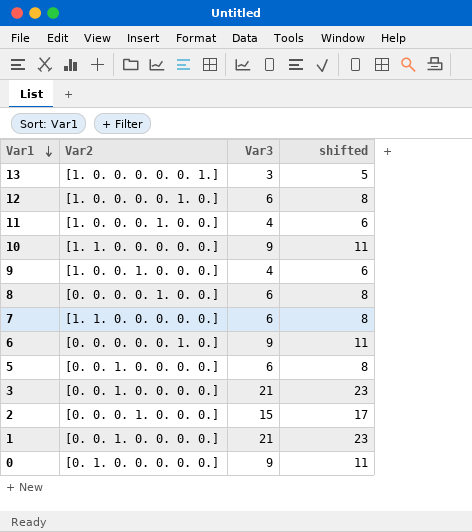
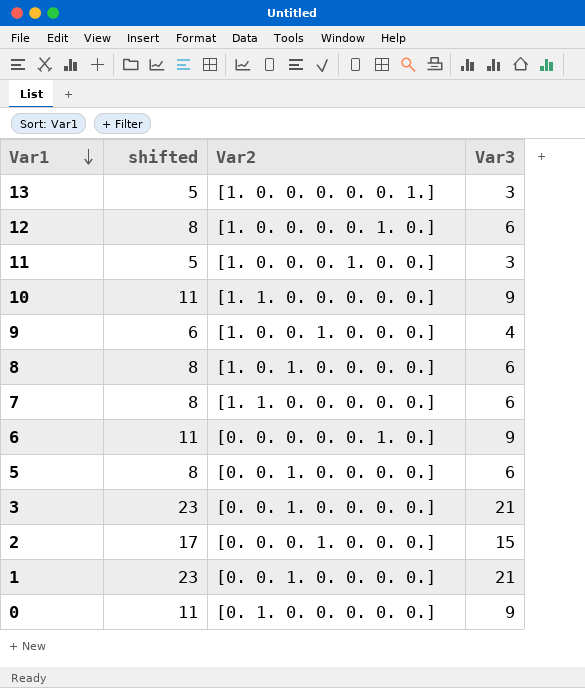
column shifted | position: 4 -> 2
11 | shifted: 6 -> 5
11 | Var3: 4 -> 3
8 | Var2: [0. 0. 0. 0. 1. 0. 0.] -> [1. 0. 1. 0. 0. 0. 0.]

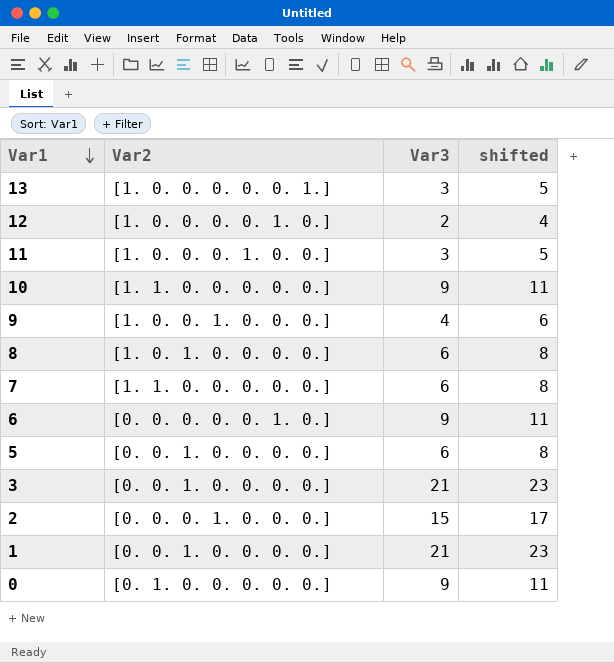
column shifted | position: 2 -> 4
12 | Var3: 6 -> 2
12 | shifted: 8 -> 4

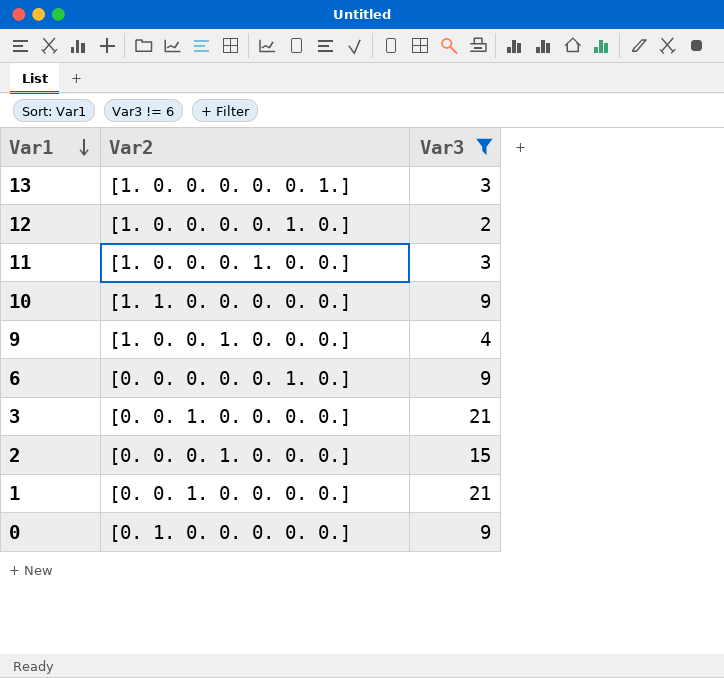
filter: none -> Var3 != 6
column shifted | formula: [Var3] + 2 -> none

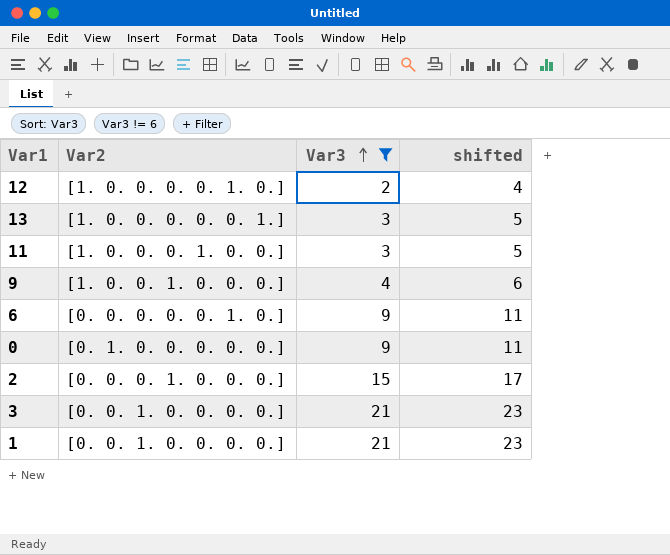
row order: Var1 descending -> Var3 ascending
column shifted | formula: none -> [Var3] + 2
row 10: [1. 1. 0. 0. 0. 0. 0.] | 9 -> none

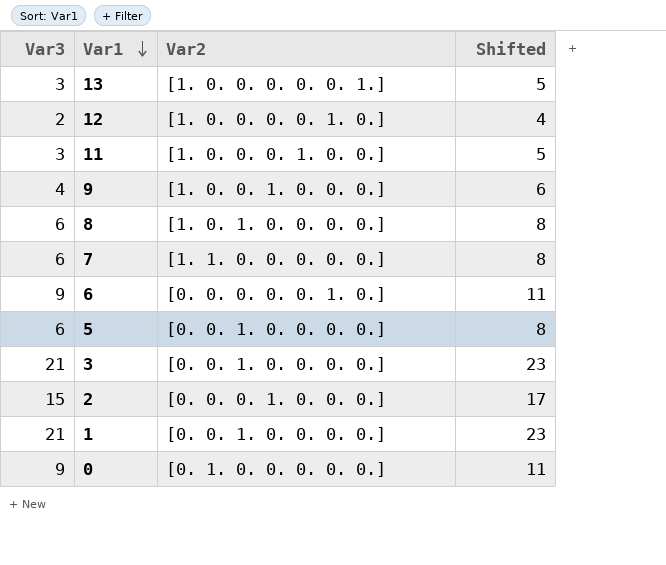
filter: Var3 != 6 -> none
row order: Var3 ascending -> Var1 descending
column Var3 | position: 3 -> 1
column name: shifted -> Shifted

